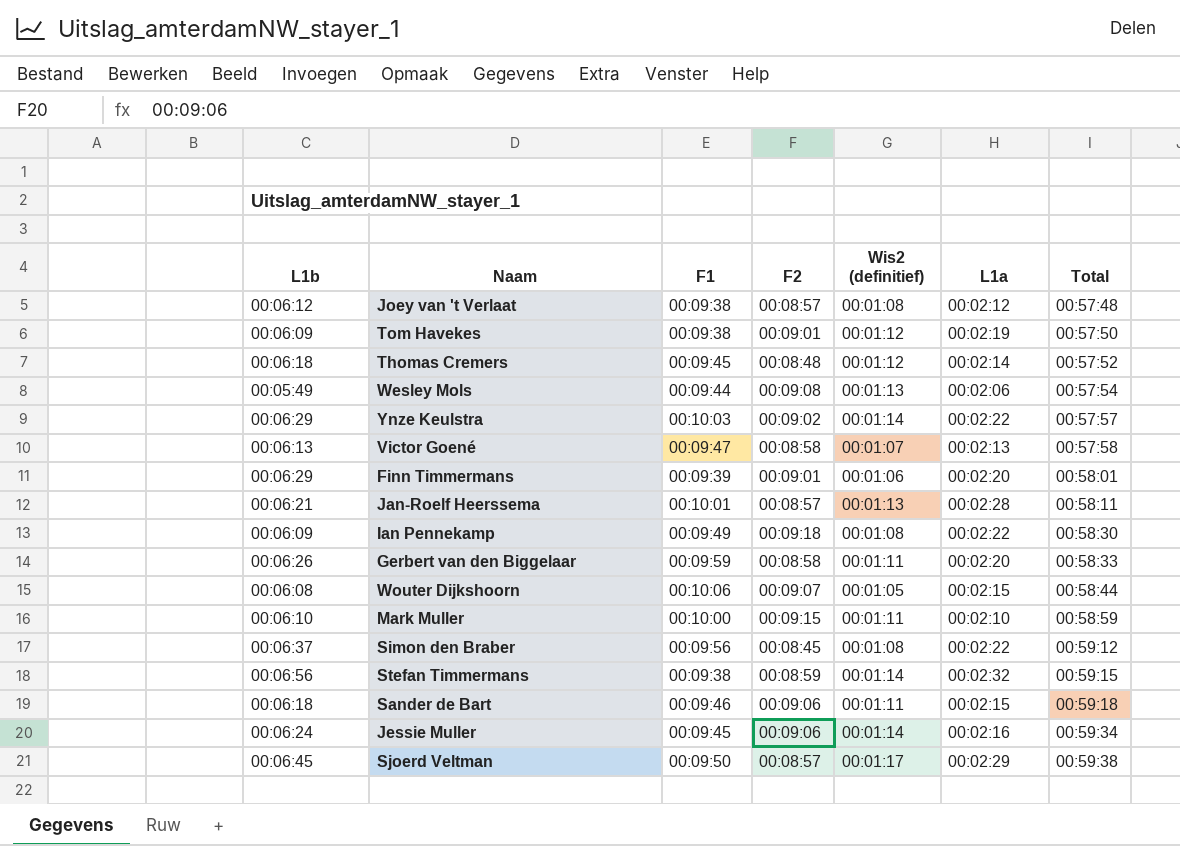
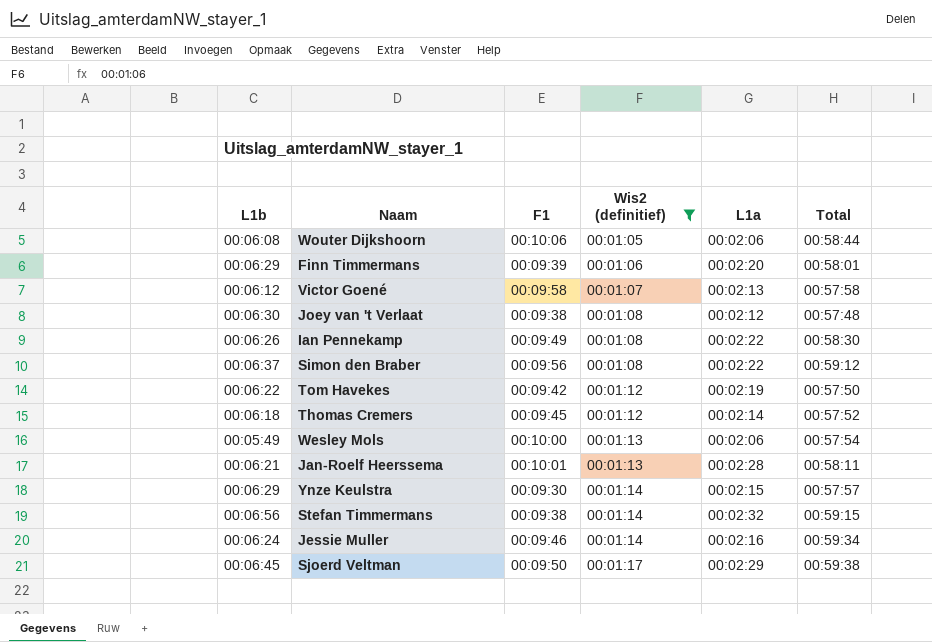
filter: none -> Wis2 (definitief) != 00:01:11
row order: Total ascending -> Wis2 (definitief) ascending
column F2 | position: 4 -> none
Wouter Dijkshoorn | L1a: 00:02:15 -> 00:02:06
Victor Goené | L1b: 00:06:13 -> 00:06:12
Victor Goené | F1: 00:09:47 -> 00:09:58
Joey van 't Verlaat | L1b: 00:06:12 -> 00:06:30
Ian Pennekamp | L1b: 00:06:09 -> 00:06:26
Tom Havekes | L1b: 00:06:09 -> 00:06:22
Tom Havekes | F1: 00:09:38 -> 00:09:42
Wesley Mols | F1: 00:09:44 -> 00:10:00
Ynze Keulstra | F1: 00:10:03 -> 00:09:30
Ynze Keulstra | L1a: 00:02:22 -> 00:02:15
Jessie Muller | F1: 00:09:45 -> 00:09:46

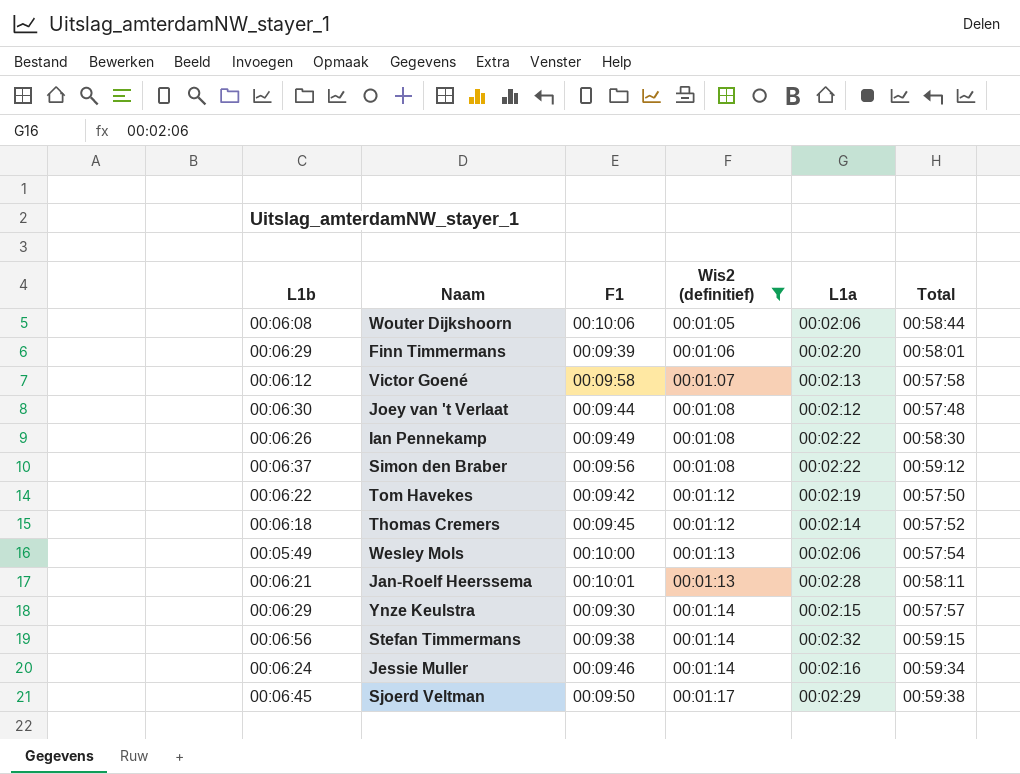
Joey van 't Verlaat | F1: 00:09:38 -> 00:09:44

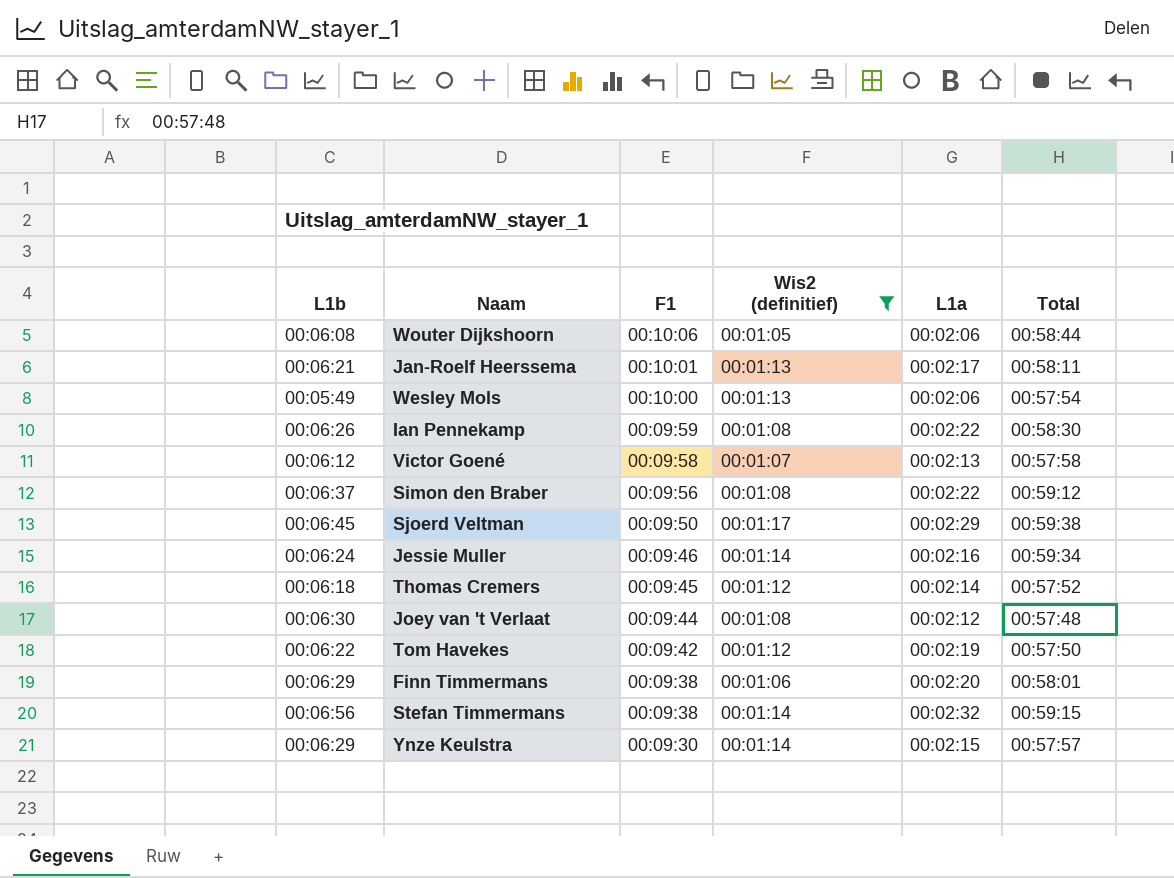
row order: Wis2 (definitief) ascending -> F1 descending
Jan-Roelf Heerssema | L1a: 00:02:28 -> 00:02:17
Ian Pennekamp | F1: 00:09:49 -> 00:09:59
Finn Timmermans | F1: 00:09:39 -> 00:09:38

